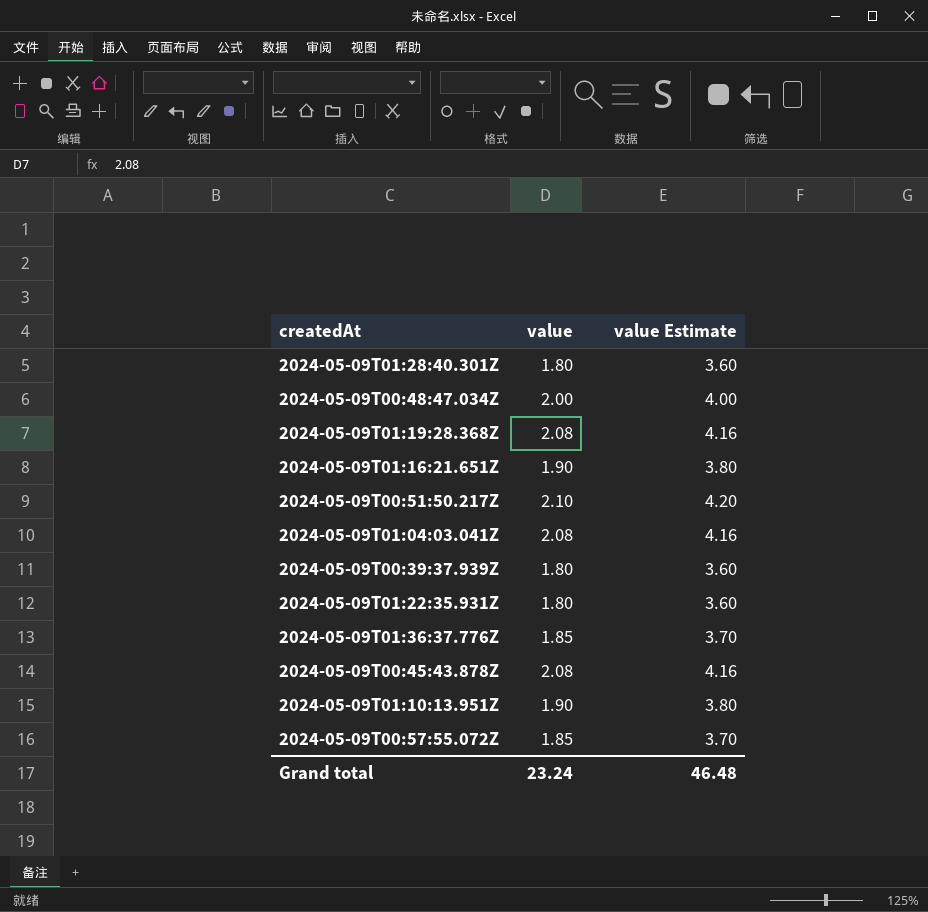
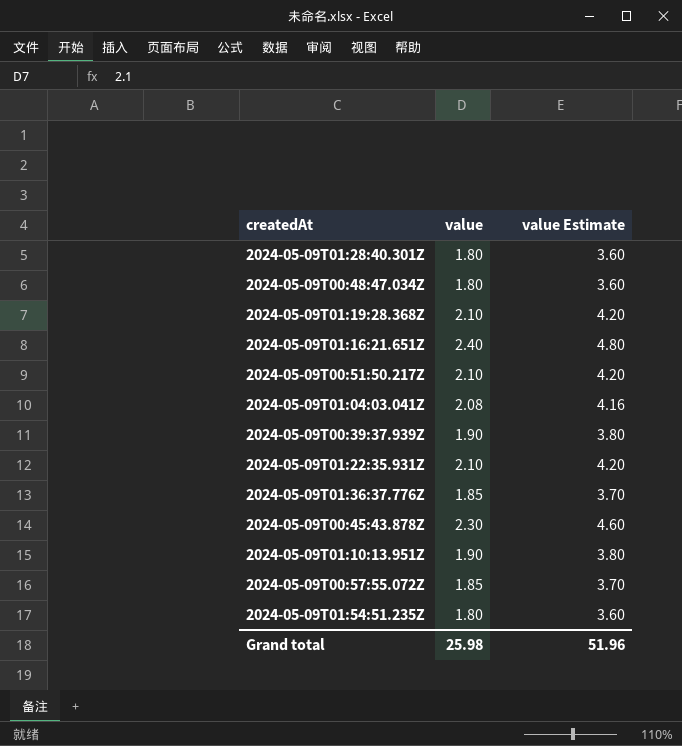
2024-05-09T00:48:47.034Z | value: 2.00 -> 1.80
2024-05-09T00:48:47.034Z | value Estimate: 4.00 -> 3.60
2024-05-09T01:19:28.368Z | value: 2.08 -> 2.10
2024-05-09T01:19:28.368Z | value Estimate: 4.16 -> 4.20
2024-05-09T01:16:21.651Z | value: 1.90 -> 2.40
2024-05-09T01:16:21.651Z | value Estimate: 3.80 -> 4.80
2024-05-09T00:39:37.939Z | value: 1.80 -> 1.90
2024-05-09T00:39:37.939Z | value Estimate: 3.60 -> 3.80
2024-05-09T01:22:35.931Z | value: 1.80 -> 2.10
2024-05-09T01:22:35.931Z | value Estimate: 3.60 -> 4.20
2024-05-09T00:45:43.878Z | value: 2.08 -> 2.30
2024-05-09T00:45:43.878Z | value Estimate: 4.16 -> 4.60
row 2024-05-09T01:54:51.235Z: none -> 1.80 | 3.60
Grand total | value: 23.24 -> 25.98
Grand total | value Estimate: 46.48 -> 51.96

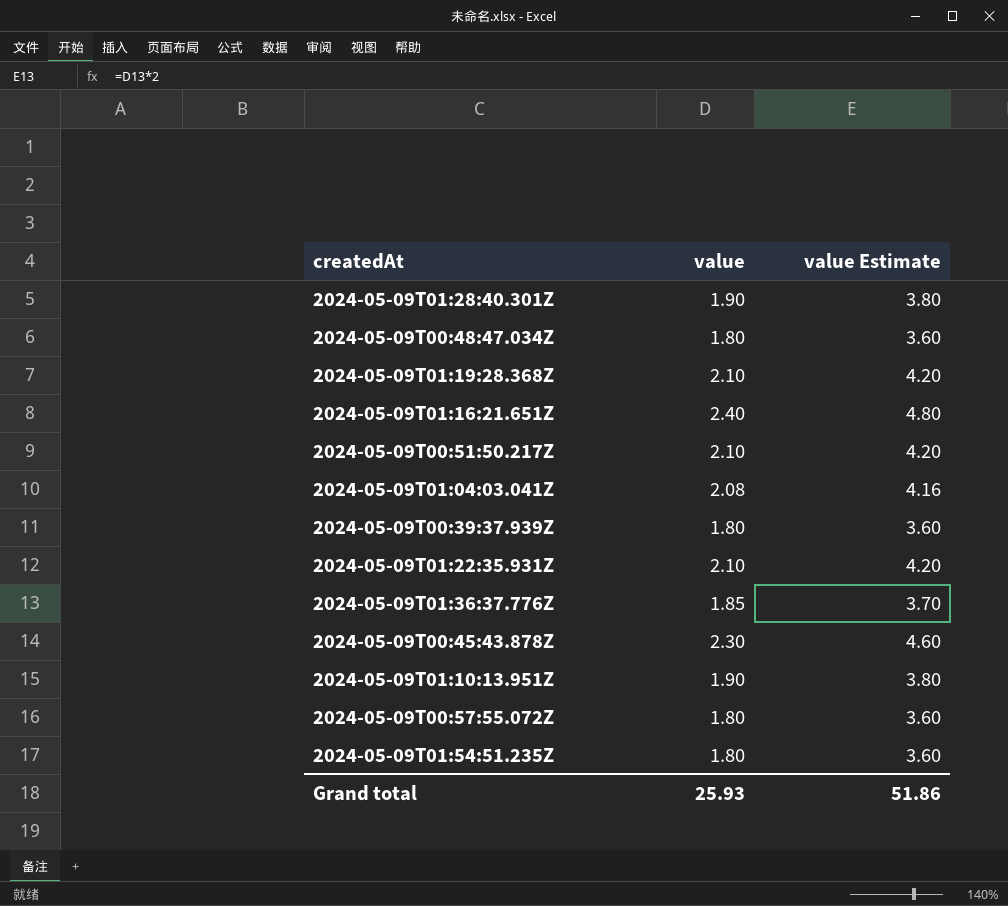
2024-05-09T01:28:40.301Z | value: 1.80 -> 1.90
2024-05-09T01:28:40.301Z | value Estimate: 3.60 -> 3.80
2024-05-09T00:39:37.939Z | value: 1.90 -> 1.80
2024-05-09T00:39:37.939Z | value Estimate: 3.80 -> 3.60
2024-05-09T00:57:55.072Z | value: 1.85 -> 1.80
2024-05-09T00:57:55.072Z | value Estimate: 3.70 -> 3.60
Grand total | value: 25.98 -> 25.93
Grand total | value Estimate: 51.96 -> 51.86

